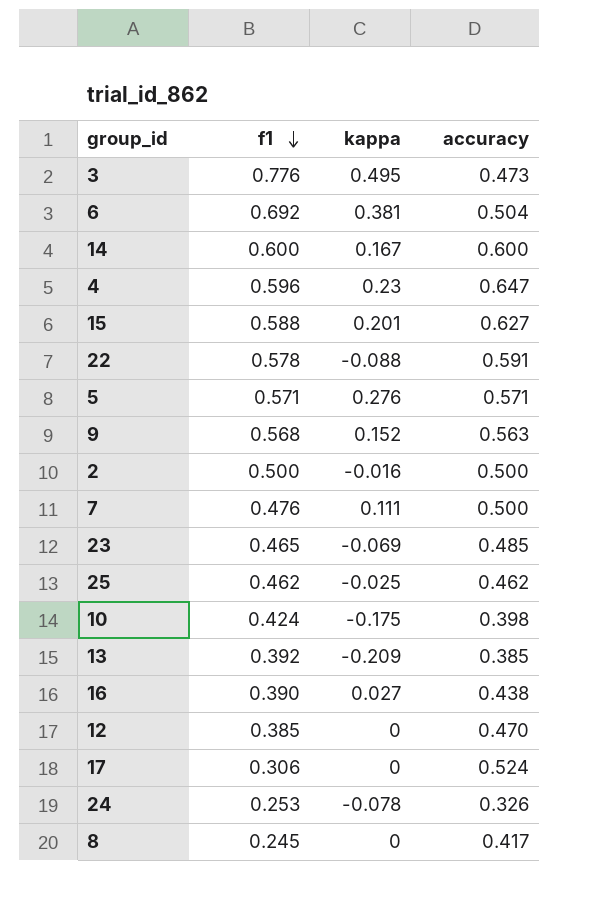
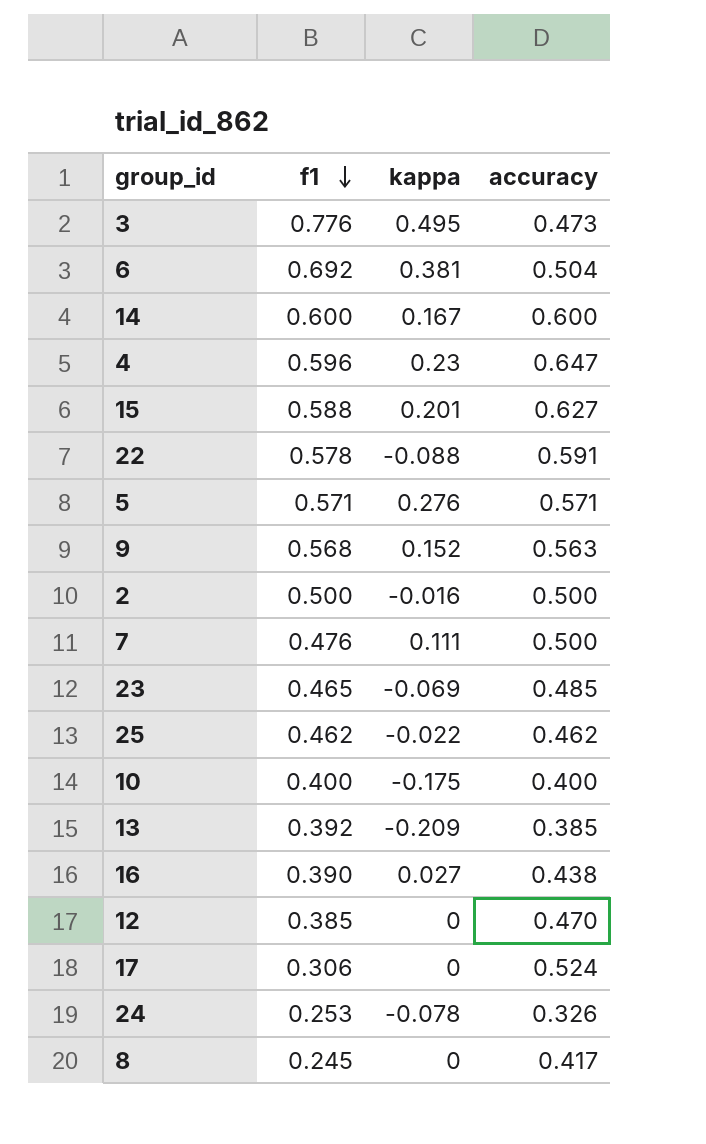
25 | kappa: -0.025 -> -0.022
10 | f1: 0.424 -> 0.400
10 | accuracy: 0.398 -> 0.400

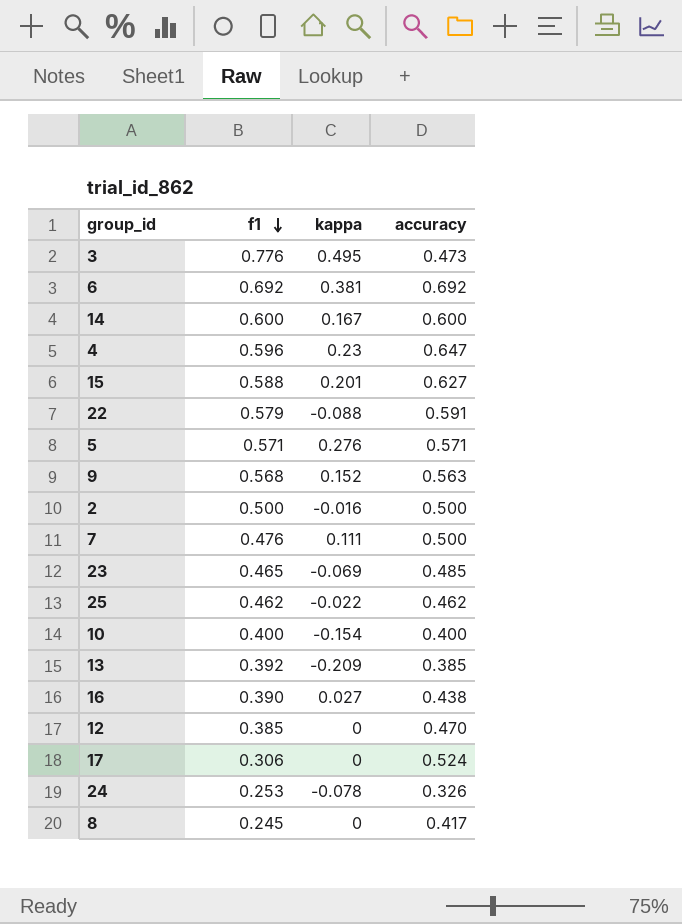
6 | accuracy: 0.504 -> 0.692
22 | f1: 0.578 -> 0.579
10 | kappa: -0.175 -> -0.154

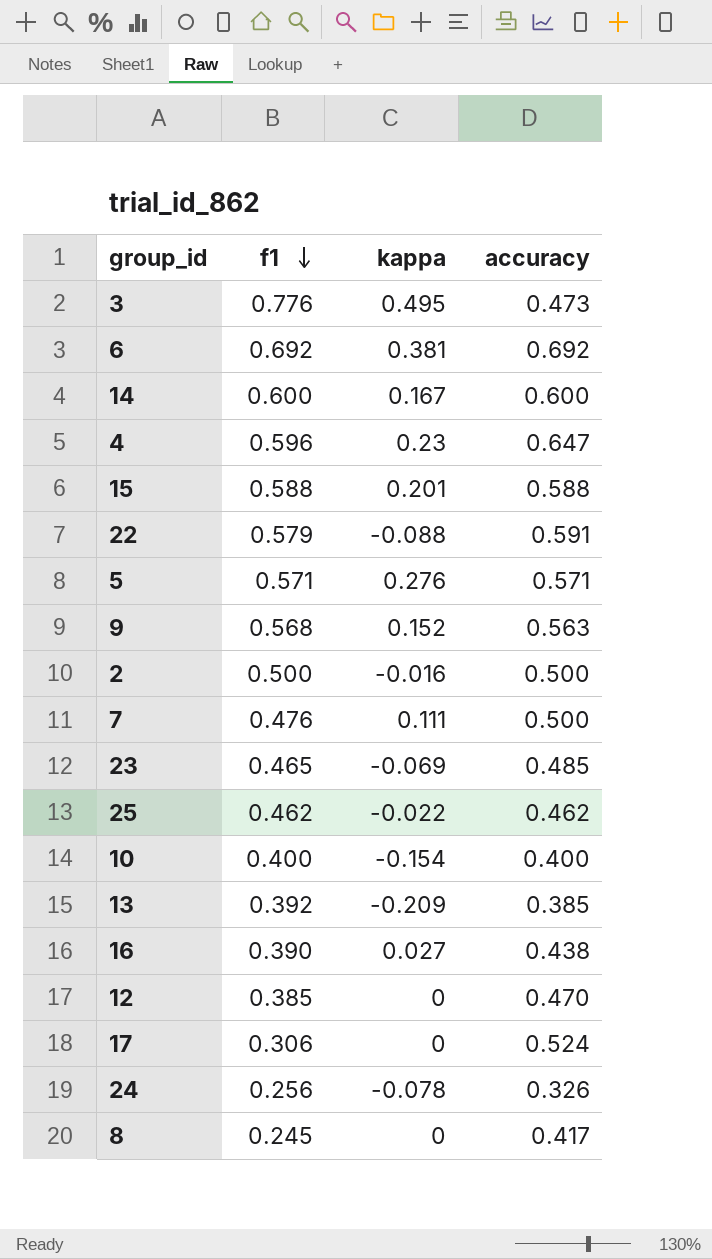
15 | accuracy: 0.627 -> 0.588
24 | f1: 0.253 -> 0.256

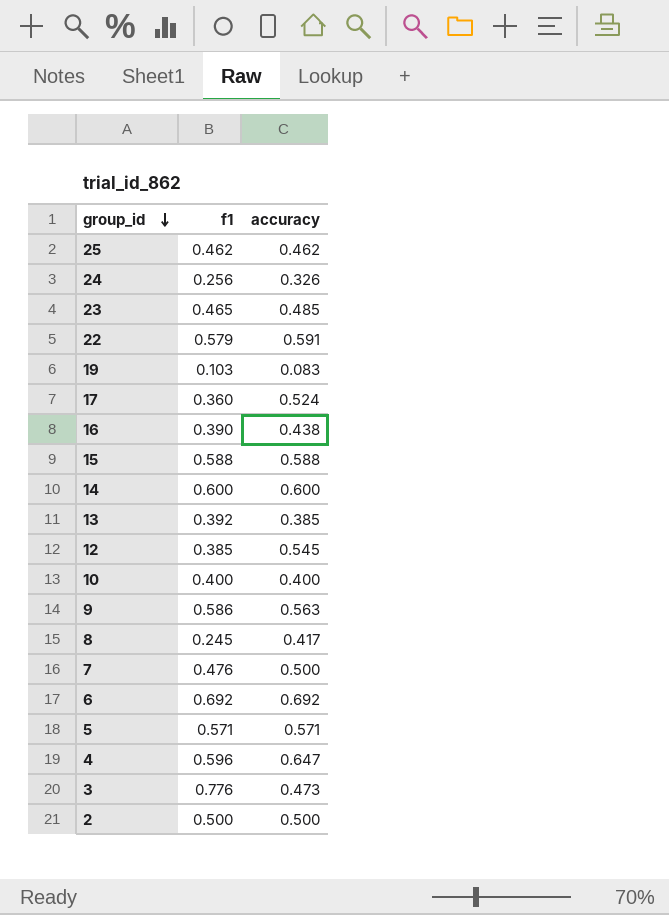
row order: f1 descending -> group_id descending
column kappa | position: 3 -> none
row 19: none -> 0.103 | 0.083
17 | f1: 0.306 -> 0.360
12 | accuracy: 0.470 -> 0.545
9 | f1: 0.568 -> 0.586

